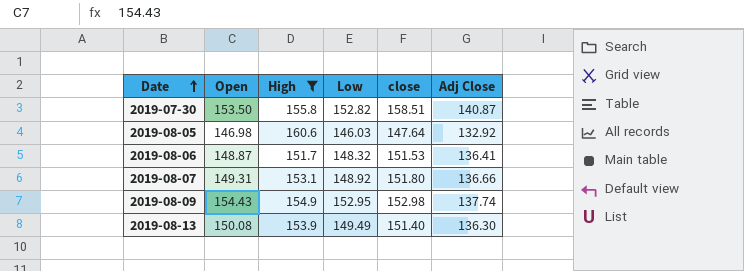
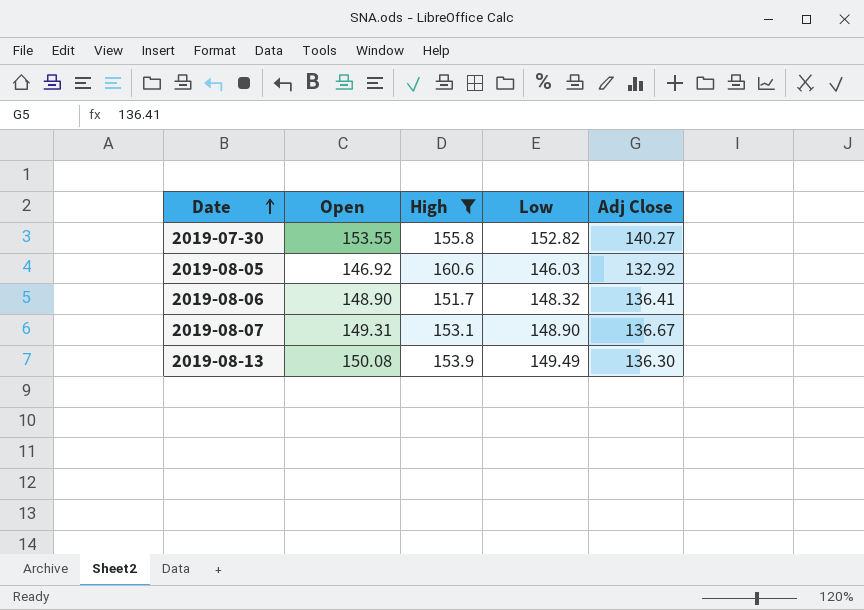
column close | position: 5 -> none
row 2019-08-09: 154.43 | 154.9 | 152.95 | 152.98 | 137.74 -> none
2019-07-30 | Open: 153.50 -> 153.55
2019-07-30 | Adj Close: 140.87 -> 140.27
2019-08-05 | Open: 146.98 -> 146.92
2019-08-06 | Open: 148.87 -> 148.90
2019-08-07 | Low: 148.92 -> 148.90
2019-08-07 | Adj Close: 136.66 -> 136.67

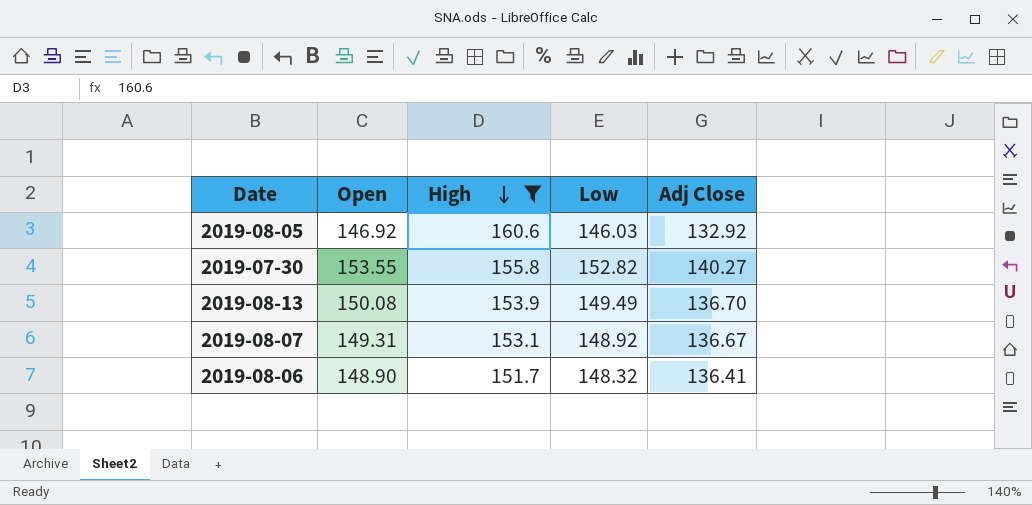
row order: Date ascending -> High descending
2019-08-13 | Adj Close: 136.30 -> 136.70
2019-08-07 | Low: 148.90 -> 148.92

